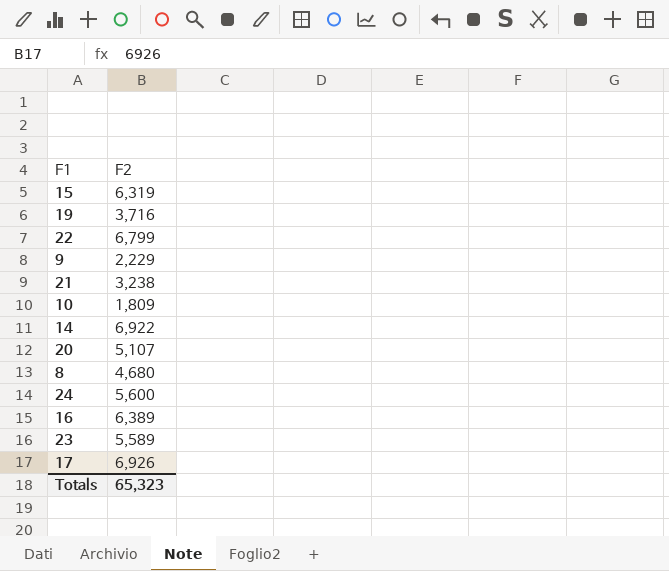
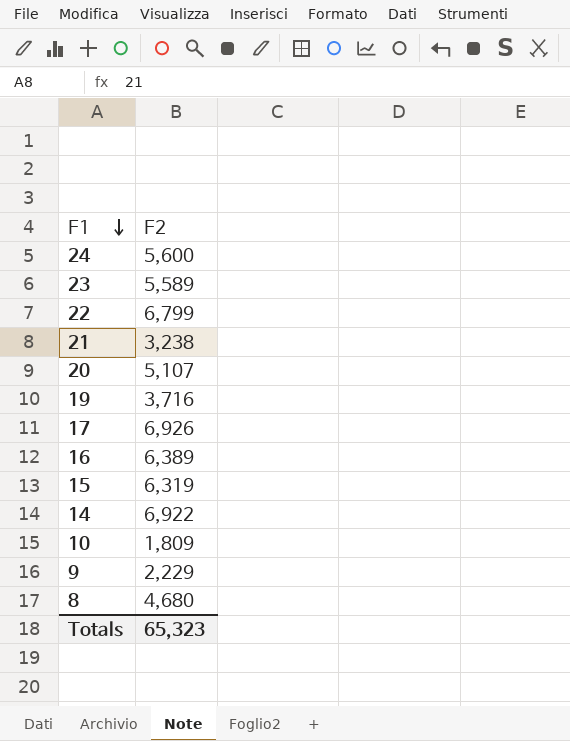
row order: none -> F1 descending

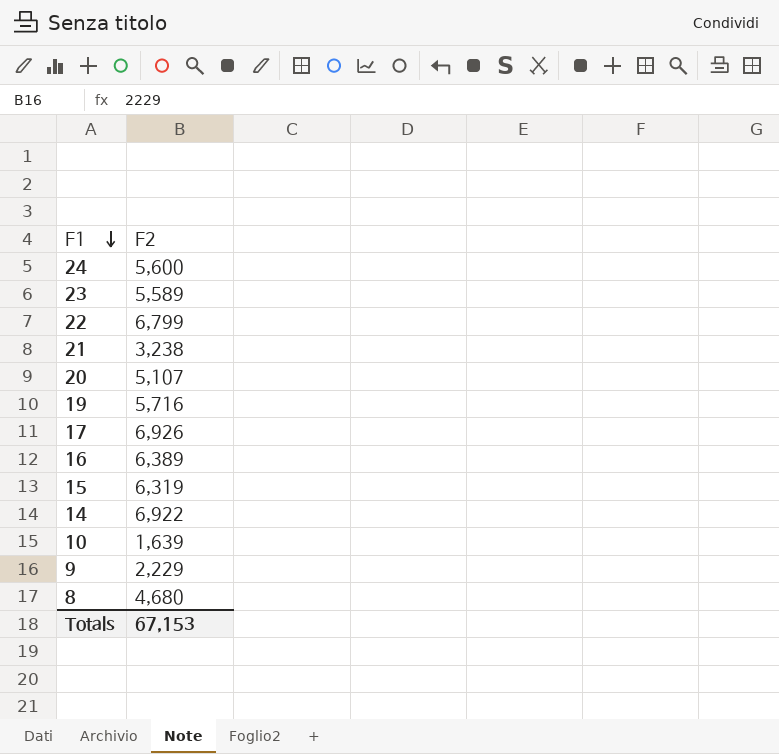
19 | F2: 3,716 -> 5,716
10 | F2: 1,809 -> 1,639
Totals | F2: 65,323 -> 67,153

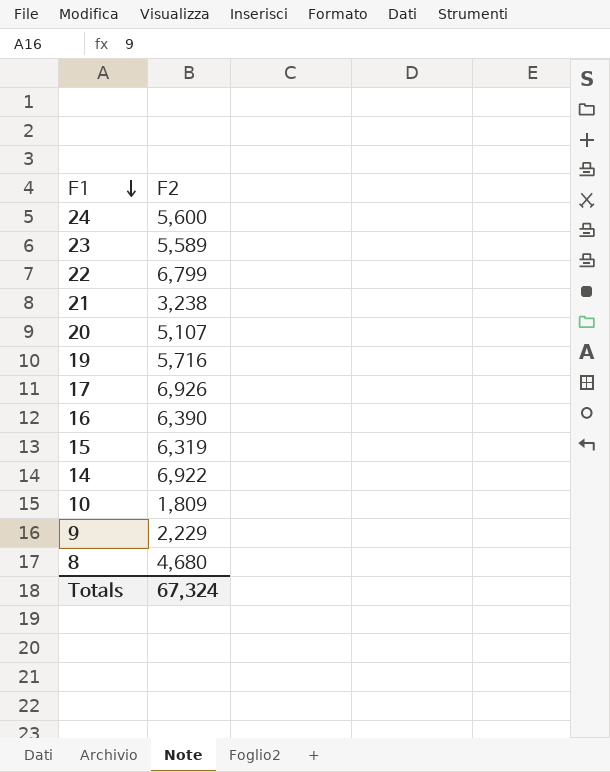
16 | F2: 6,389 -> 6,390
10 | F2: 1,639 -> 1,809
Totals | F2: 67,153 -> 67,324

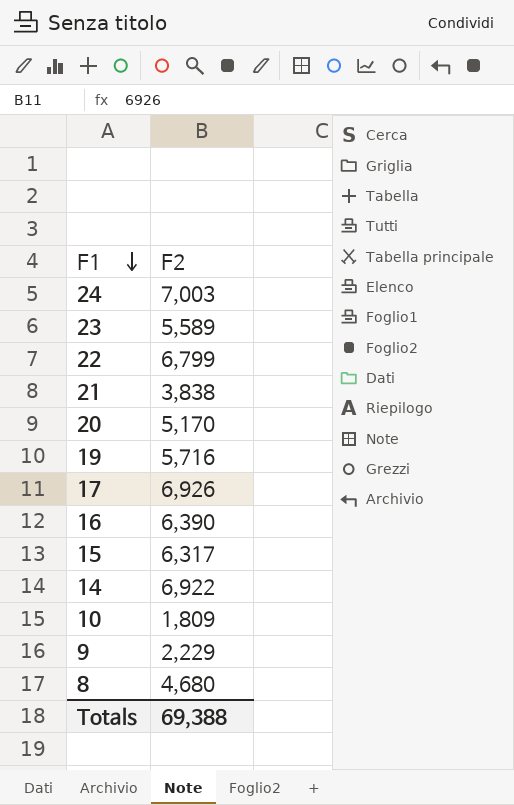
24 | F2: 5,600 -> 7,003
21 | F2: 3,238 -> 3,838
20 | F2: 5,107 -> 5,170
15 | F2: 6,319 -> 6,317
Totals | F2: 67,324 -> 69,388

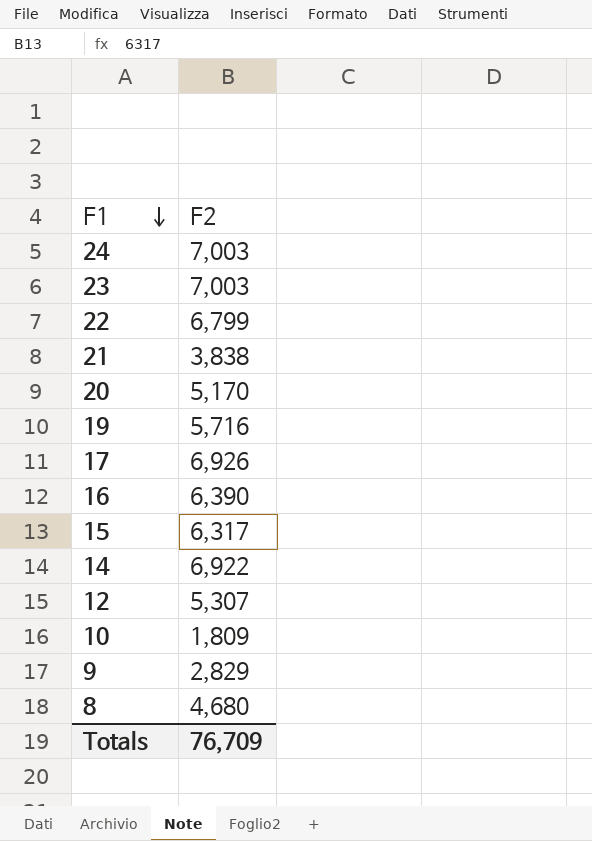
23 | F2: 5,589 -> 7,003
row 12: none -> 5,307
9 | F2: 2,229 -> 2,829
Totals | F2: 69,388 -> 76,709

